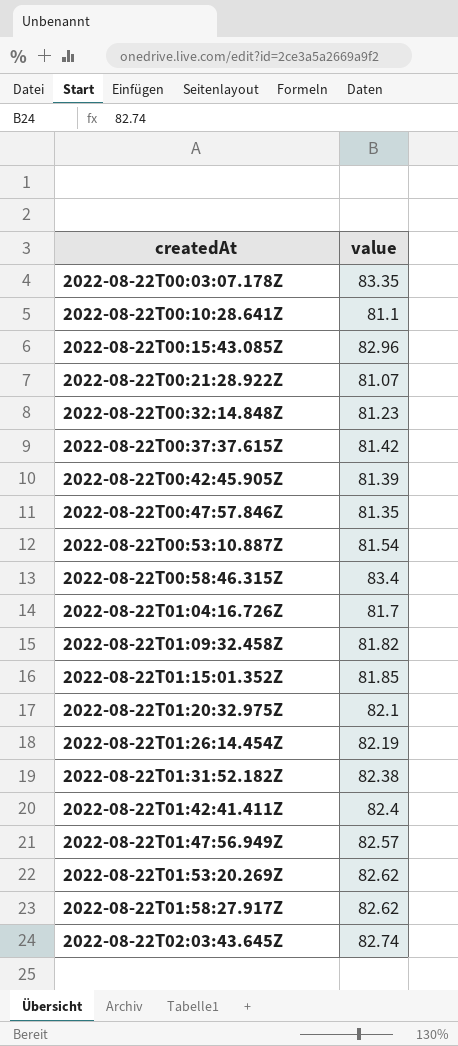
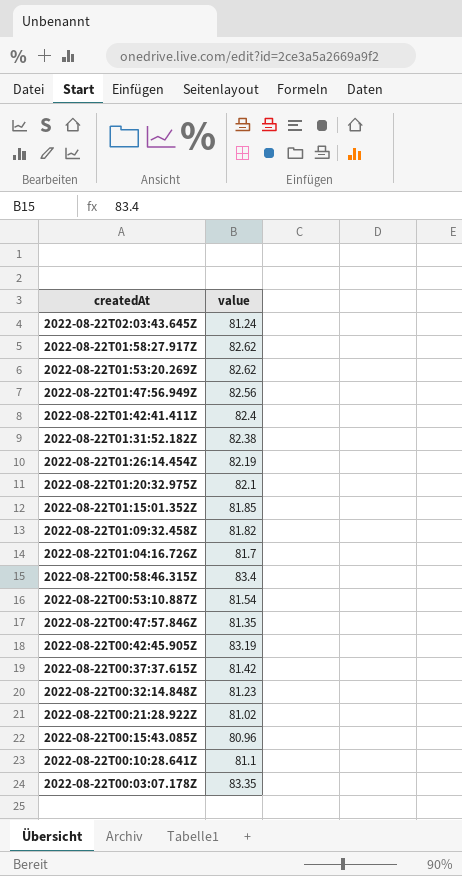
row order: createdAt ascending -> createdAt descending
2022-08-22T02:03:43.645Z | value: 82.74 -> 81.24
2022-08-22T01:47:56.949Z | value: 82.57 -> 82.56
2022-08-22T00:42:45.905Z | value: 81.39 -> 83.19
2022-08-22T00:21:28.922Z | value: 81.07 -> 81.02
2022-08-22T00:15:43.085Z | value: 82.96 -> 80.96

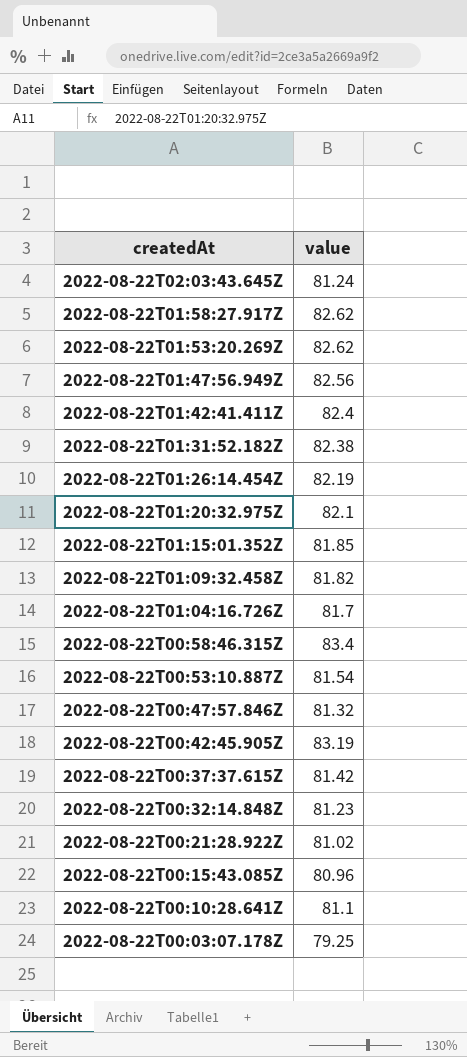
2022-08-22T00:47:57.846Z | value: 81.35 -> 81.32
2022-08-22T00:03:07.178Z | value: 83.35 -> 79.25

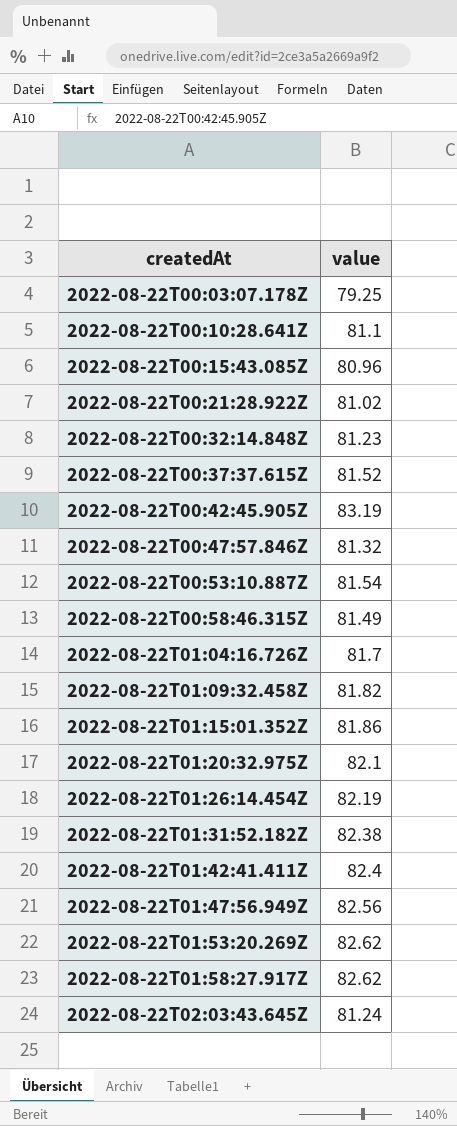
row order: createdAt descending -> createdAt ascending
2022-08-22T00:37:37.615Z | value: 81.42 -> 81.52
2022-08-22T00:58:46.315Z | value: 83.4 -> 81.49
2022-08-22T01:15:01.352Z | value: 81.85 -> 81.86

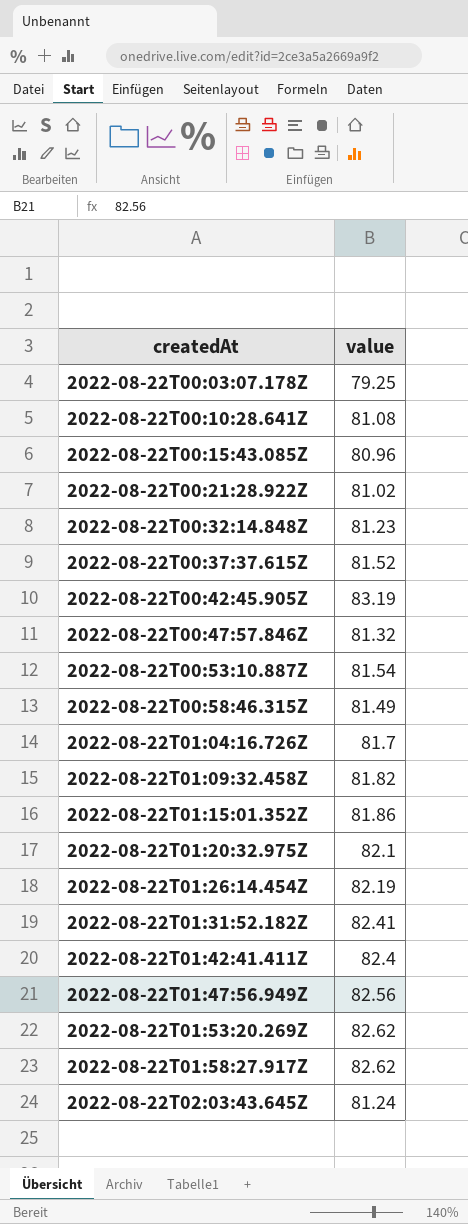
2022-08-22T00:10:28.641Z | value: 81.1 -> 81.08
2022-08-22T01:31:52.182Z | value: 82.38 -> 82.41

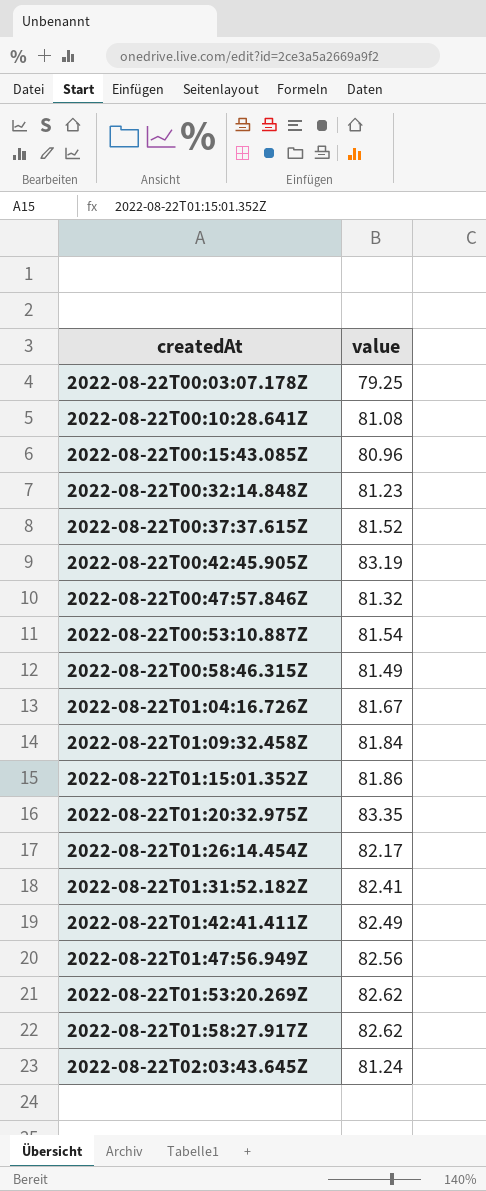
row 2022-08-22T00:21:28.922Z: 81.02 -> none
2022-08-22T01:04:16.726Z | value: 81.7 -> 81.67
2022-08-22T01:09:32.458Z | value: 81.82 -> 81.84
2022-08-22T01:20:32.975Z | value: 82.1 -> 83.35
2022-08-22T01:26:14.454Z | value: 82.19 -> 82.17
2022-08-22T01:42:41.411Z | value: 82.4 -> 82.49

